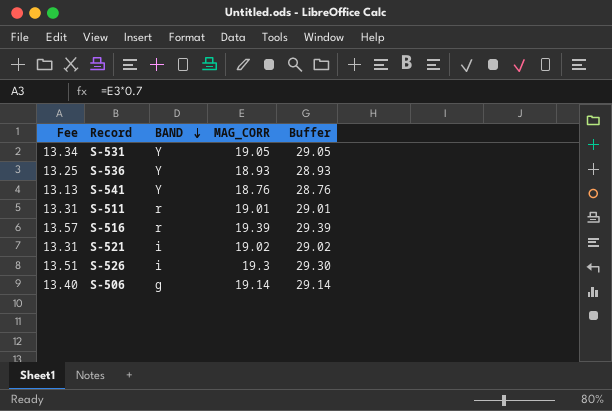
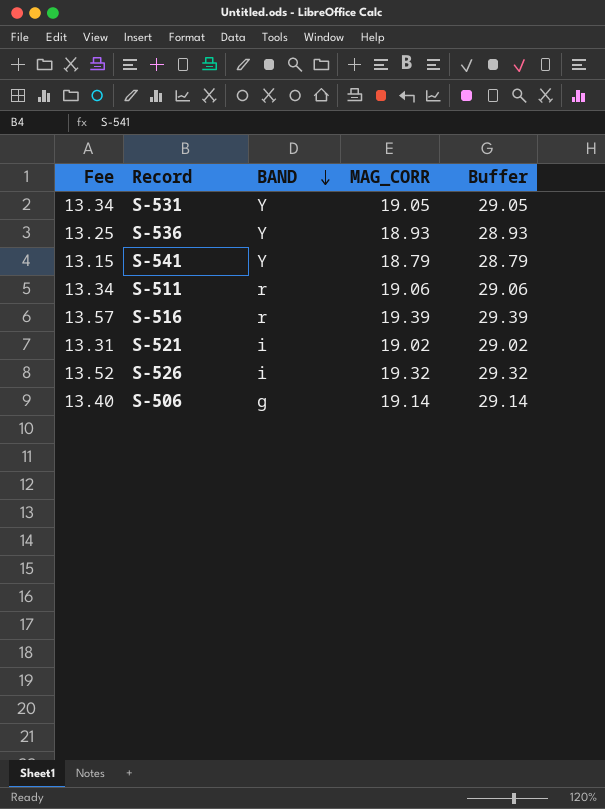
S-541 | Fee: 13.13 -> 13.15
S-541 | MAG_CORR: 18.76 -> 18.79
S-541 | Buffer: 28.76 -> 28.79
S-511 | Fee: 13.31 -> 13.34
S-511 | MAG_CORR: 19.01 -> 19.06
S-511 | Buffer: 29.01 -> 29.06
S-526 | Fee: 13.51 -> 13.52
S-526 | MAG_CORR: 19.3 -> 19.32
S-526 | Buffer: 29.30 -> 29.32

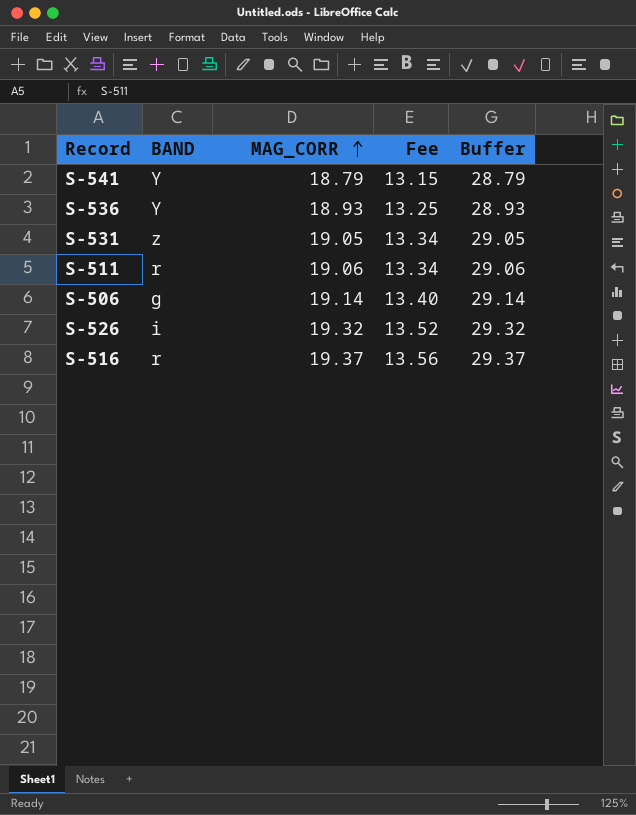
row order: BAND descending -> MAG_CORR ascending
column Fee | position: 1 -> 4
row S-521: 13.31 | i | 19.02 | 29.02 -> none
S-531 | BAND: Y -> z
S-516 | MAG_CORR: 19.39 -> 19.37
S-516 | Fee: 13.57 -> 13.56
S-516 | Buffer: 29.39 -> 29.37

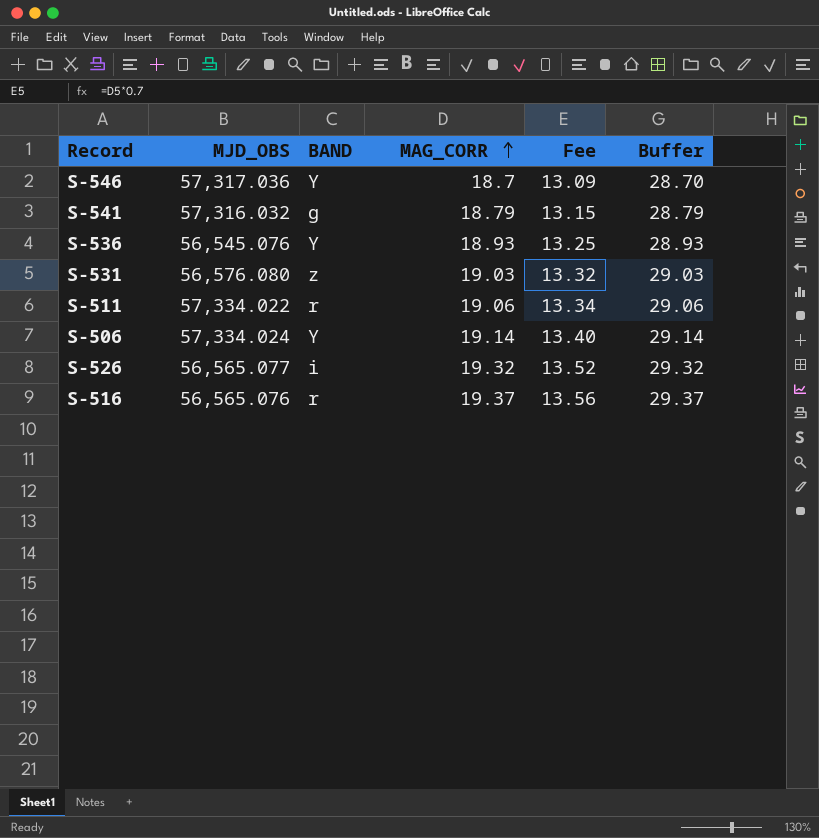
column MJD_OBS | position: none -> 2
row S-546: none -> 57,317.036 | Y | 18.7 | 13.09 | 28.70
S-541 | BAND: Y -> g
S-531 | MAG_CORR: 19.05 -> 19.03
S-531 | Fee: 13.34 -> 13.32
S-531 | Buffer: 29.05 -> 29.03
S-506 | BAND: g -> Y

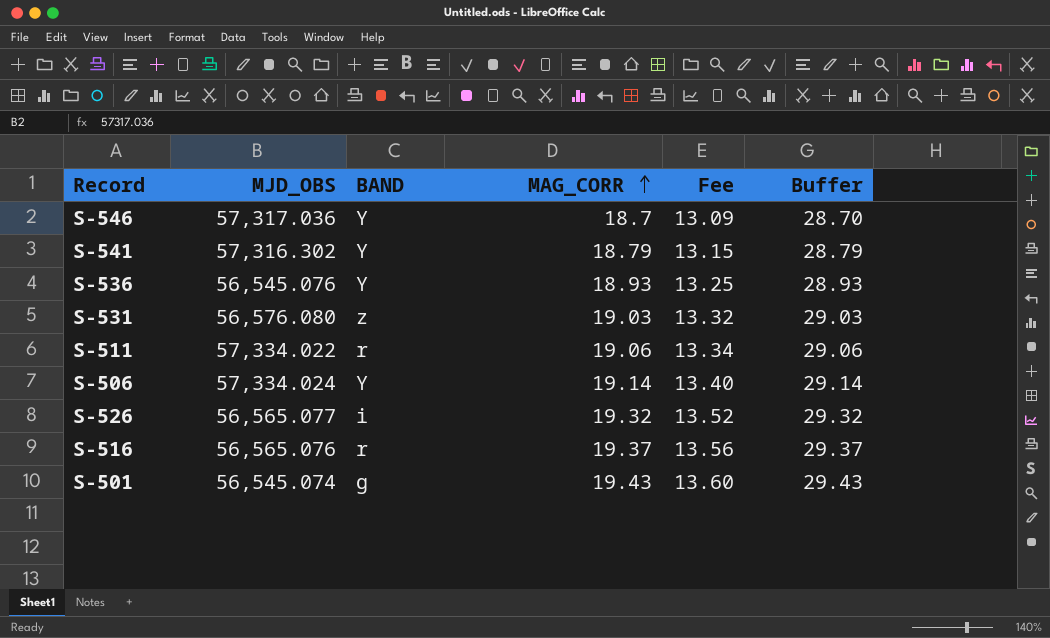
S-541 | MJD_OBS: 57,316.032 -> 57,316.302
S-541 | BAND: g -> Y
row S-501: none -> 56,545.074 | g | 19.43 | 13.60 | 29.43

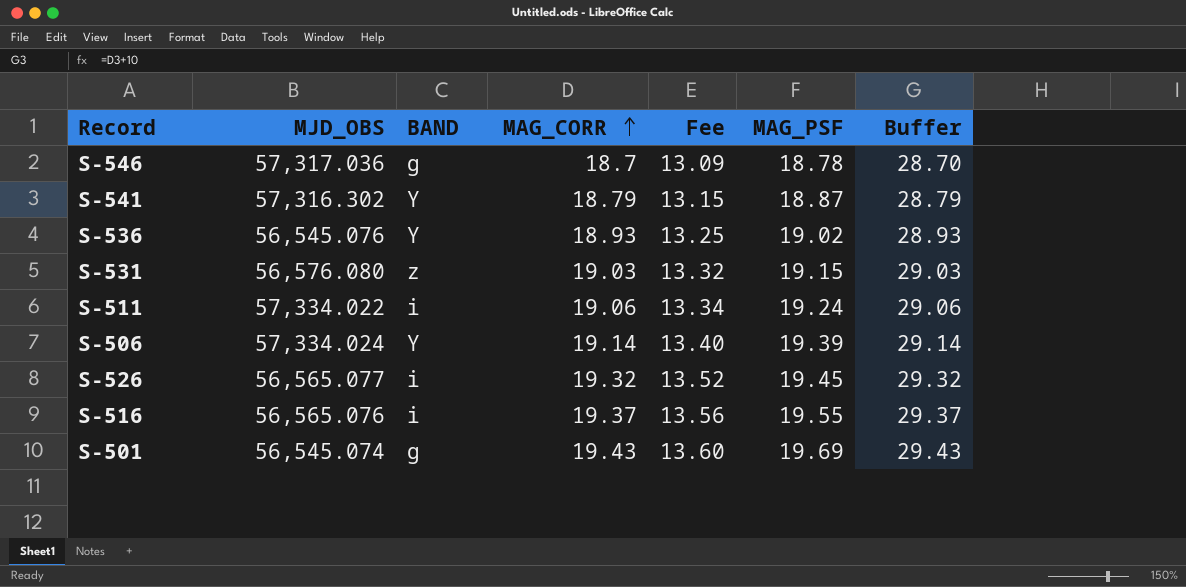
column MAG_PSF | position: none -> 6
S-546 | BAND: Y -> g
S-511 | BAND: r -> i
S-516 | BAND: r -> i

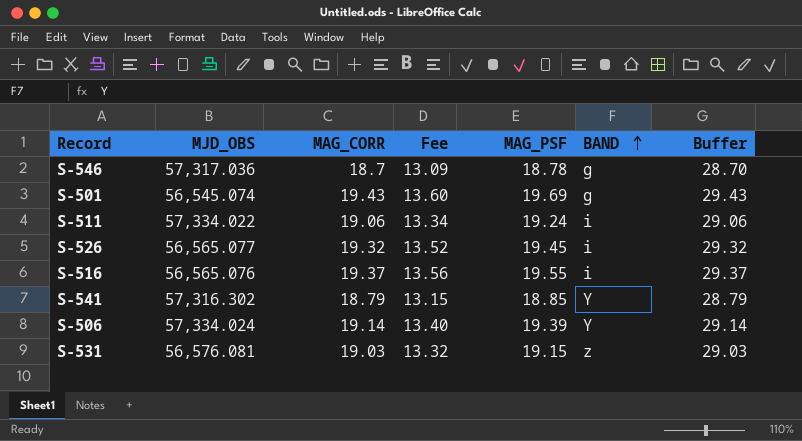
row order: MAG_CORR ascending -> BAND ascending
column BAND | position: 3 -> 6
row S-536: 56,545.076 | Y | 18.93 | 13.25 | 19.02 | 28.93 -> none
S-541 | MAG_PSF: 18.87 -> 18.85
S-531 | MJD_OBS: 56,576.080 -> 56,576.081

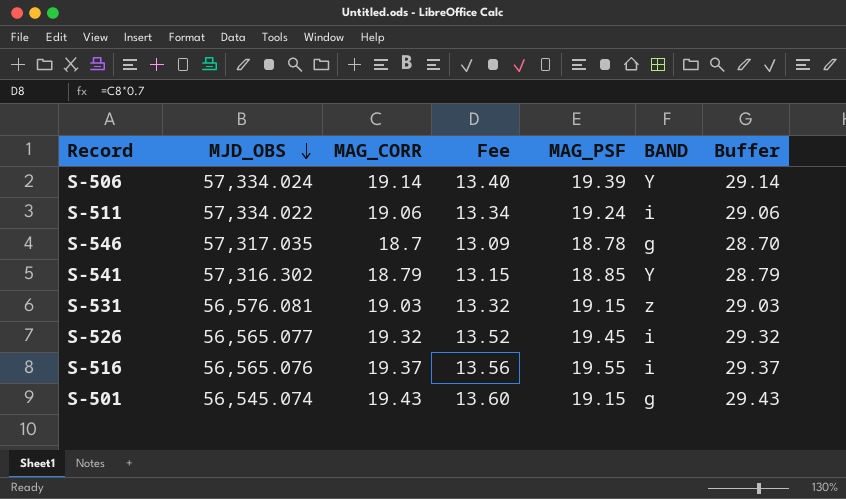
row order: BAND ascending -> MJD_OBS descending
S-546 | MJD_OBS: 57,317.036 -> 57,317.035
S-501 | MAG_PSF: 19.69 -> 19.15

